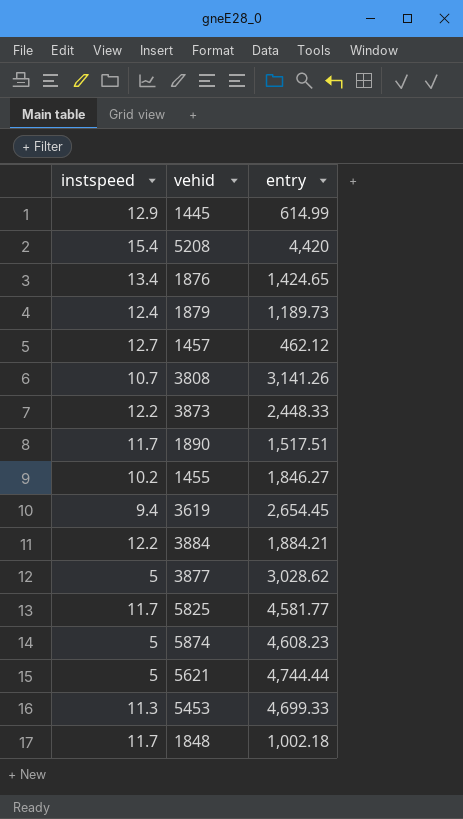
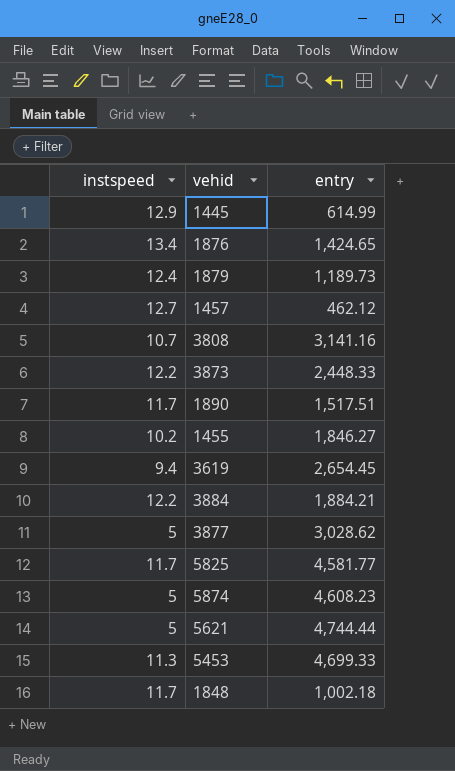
row 5208: 15.4 | 4,420 -> none
3808 | entry: 3,141.26 -> 3,141.16

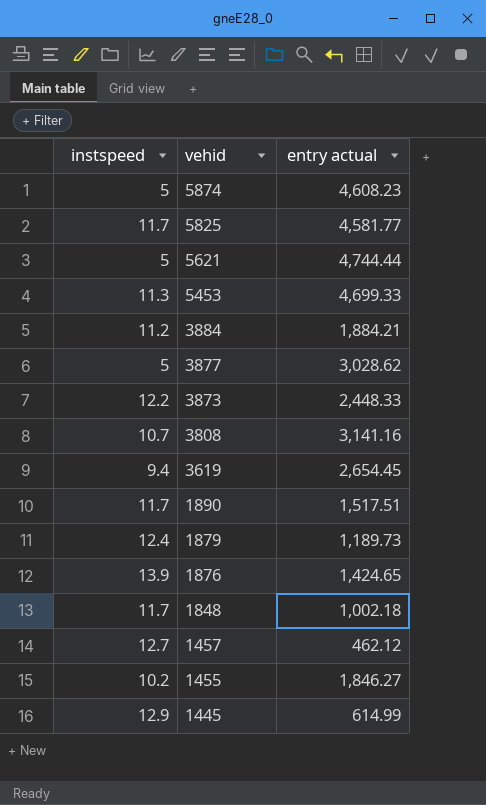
row order: none -> vehid descending
column name: entry -> entry actual
3884 | instspeed: 12.2 -> 11.2
1876 | instspeed: 13.4 -> 13.9

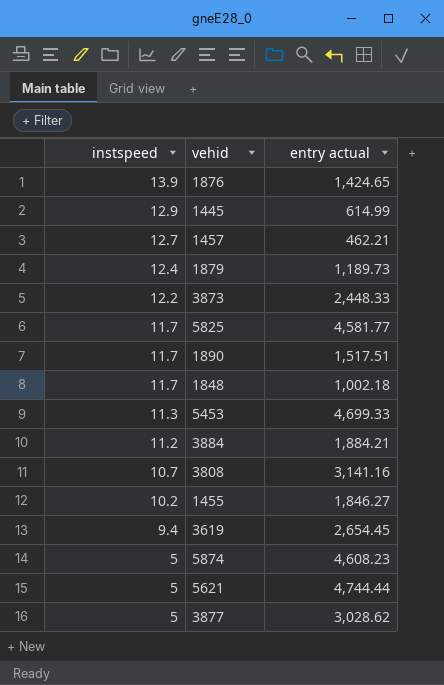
row order: vehid descending -> instspeed descending
1457 | entry actual: 462.12 -> 462.21

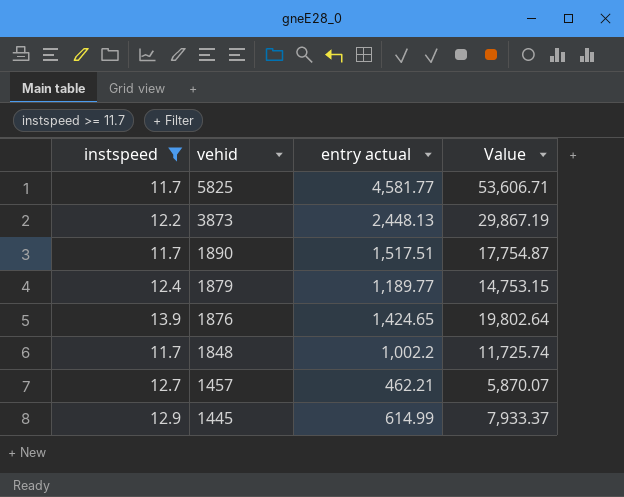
filter: none -> instspeed >= 11.7
row order: instspeed descending -> vehid descending
column Value | formula: none -> [instspeed] * [entry actual]
3873 | entry actual: 2,448.33 -> 2,448.13
1879 | entry actual: 1,189.73 -> 1,189.77
1848 | entry actual: 1,002.18 -> 1,002.2

